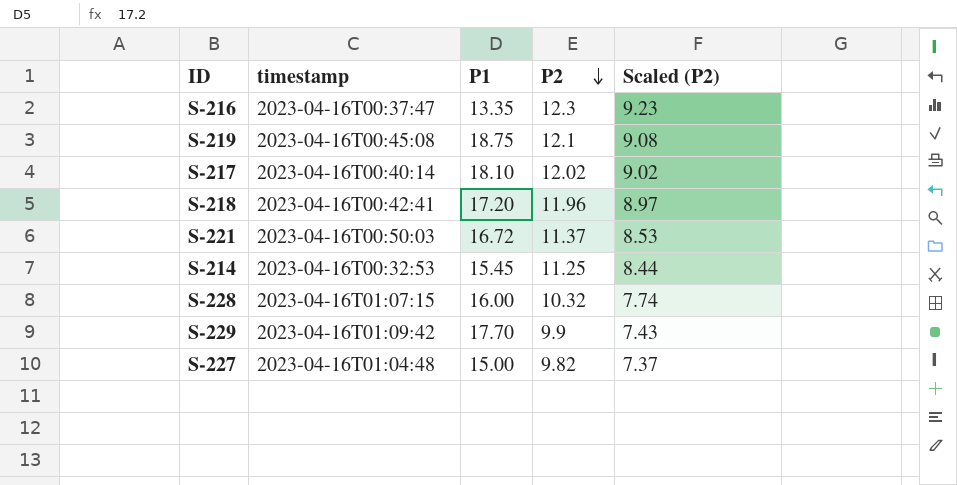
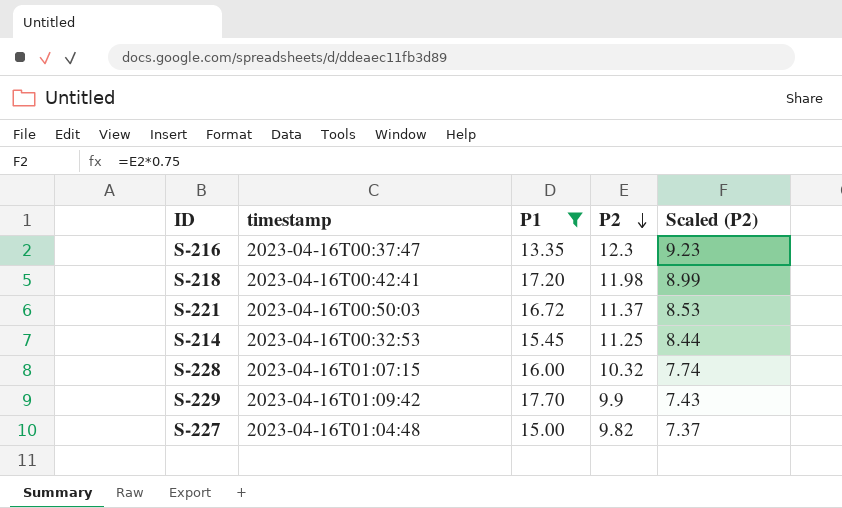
filter: none -> P1 <= 17.70
S-218 | P2: 11.96 -> 11.98
S-218 | Scaled (P2): 8.97 -> 8.99

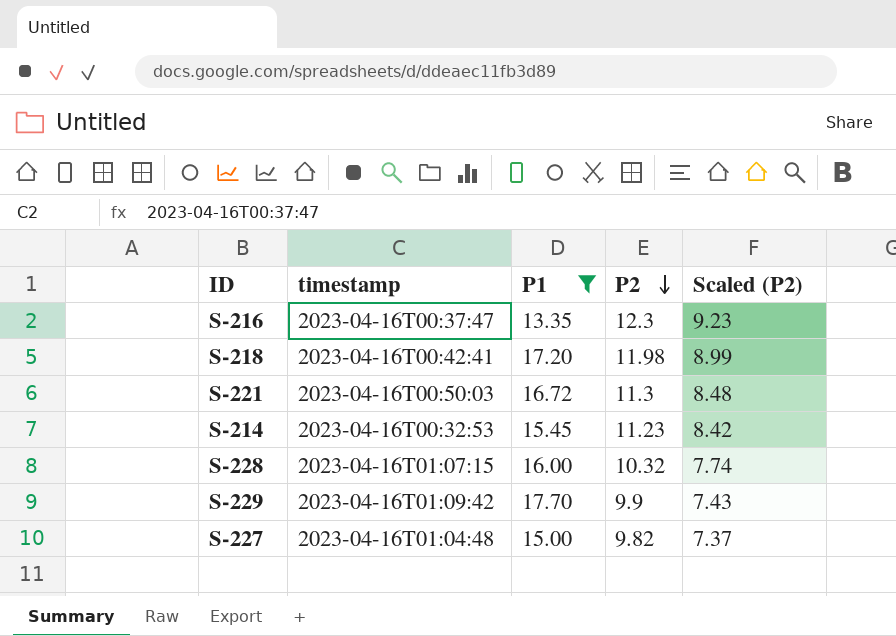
S-221 | P2: 11.37 -> 11.3
S-221 | Scaled (P2): 8.53 -> 8.48
S-214 | P2: 11.25 -> 11.23
S-214 | Scaled (P2): 8.44 -> 8.42

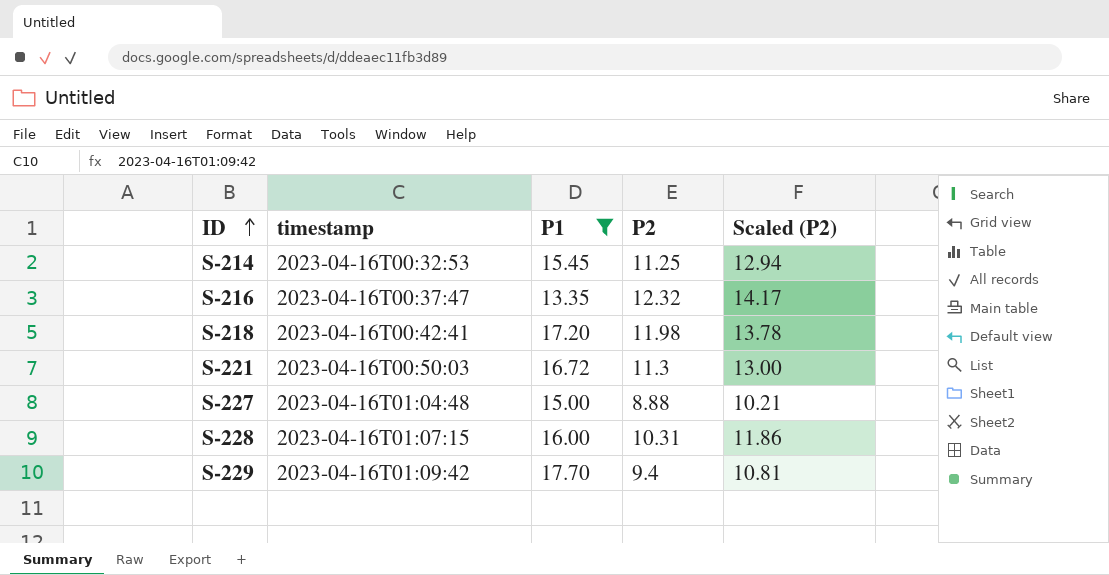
row order: P2 descending -> ID ascending
column Scaled (P2) | formula: [P2] * 0.75 -> [P2] * 1.15
S-214 | P2: 11.23 -> 11.25
S-216 | P2: 12.3 -> 12.32
S-227 | P2: 9.82 -> 8.88
S-228 | P2: 10.32 -> 10.31
S-229 | P2: 9.9 -> 9.4

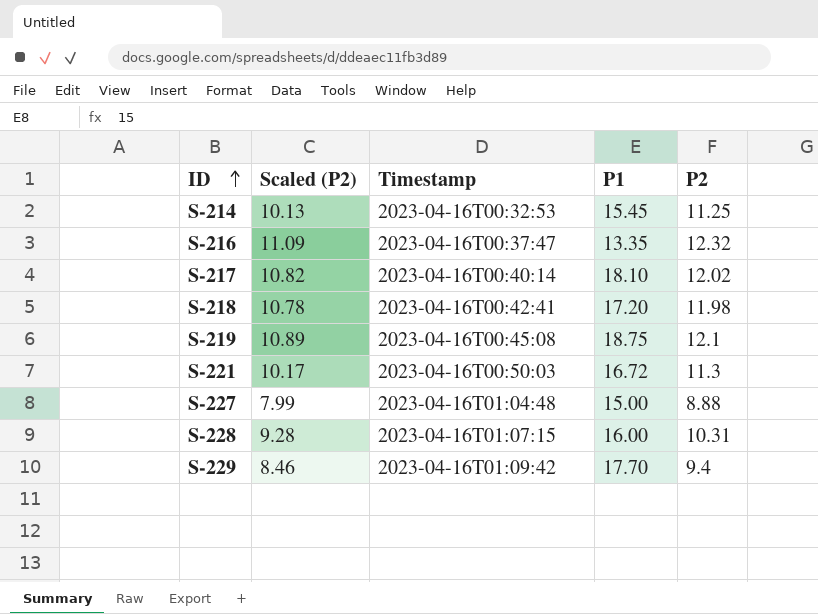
filter: P1 <= 17.70 -> none
column Scaled (P2) | formula: [P2] * 1.15 -> [P2] * 0.9
column Scaled (P2) | position: 5 -> 2
column name: timestamp -> Timestamp

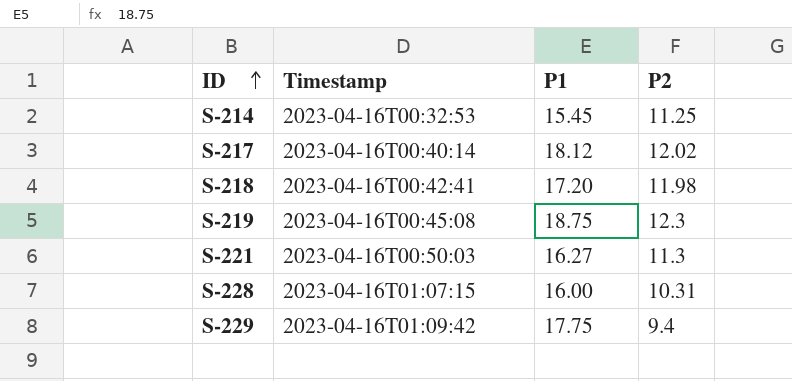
column Scaled (P2) | formula: [P2] * 0.9 -> none
row S-216: 11.09 | 2023-04-16T00:37:47 | 13.35 | 12.32 -> none
row S-227: 7.99 | 2023-04-16T01:04:48 | 15.00 | 8.88 -> none
S-217 | P1: 18.10 -> 18.12
S-219 | P2: 12.1 -> 12.3
S-221 | P1: 16.72 -> 16.27
S-229 | P1: 17.70 -> 17.75

